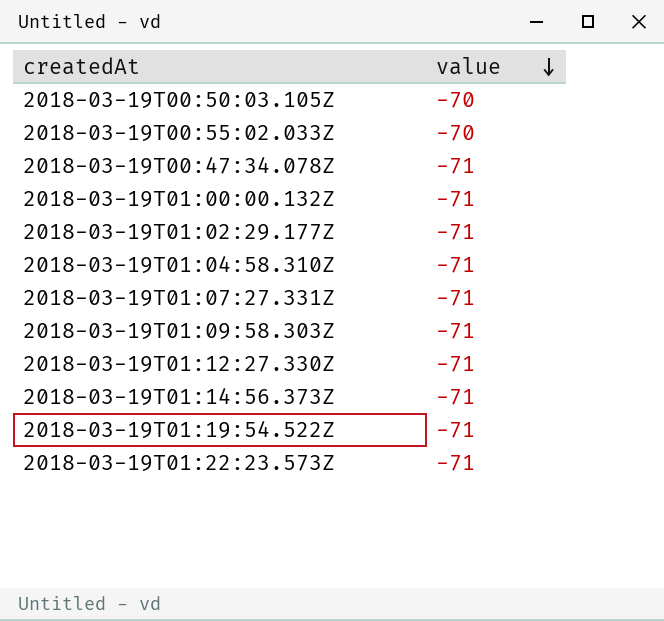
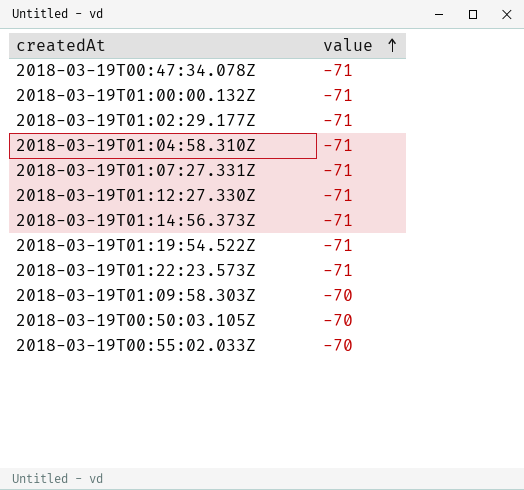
row order: value descending -> value ascending
2018-03-19T01:09:58.303Z | value: -71 -> -70

